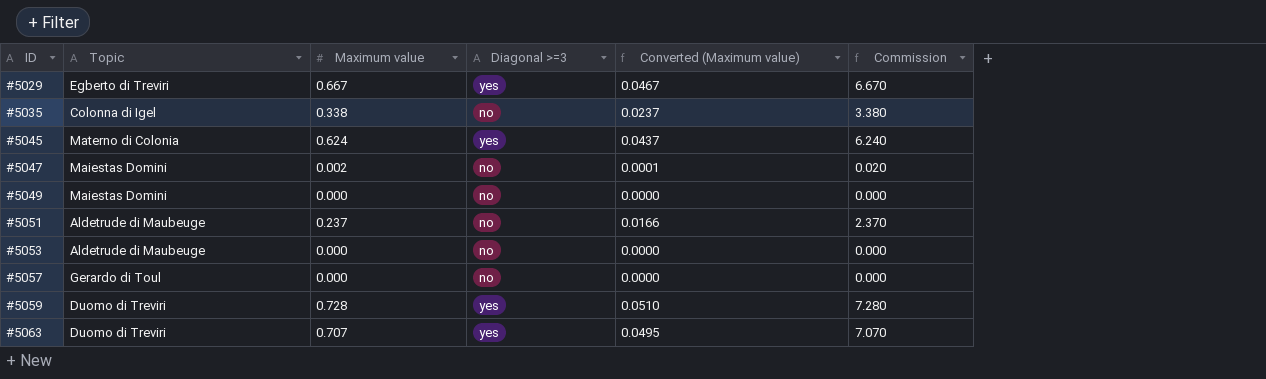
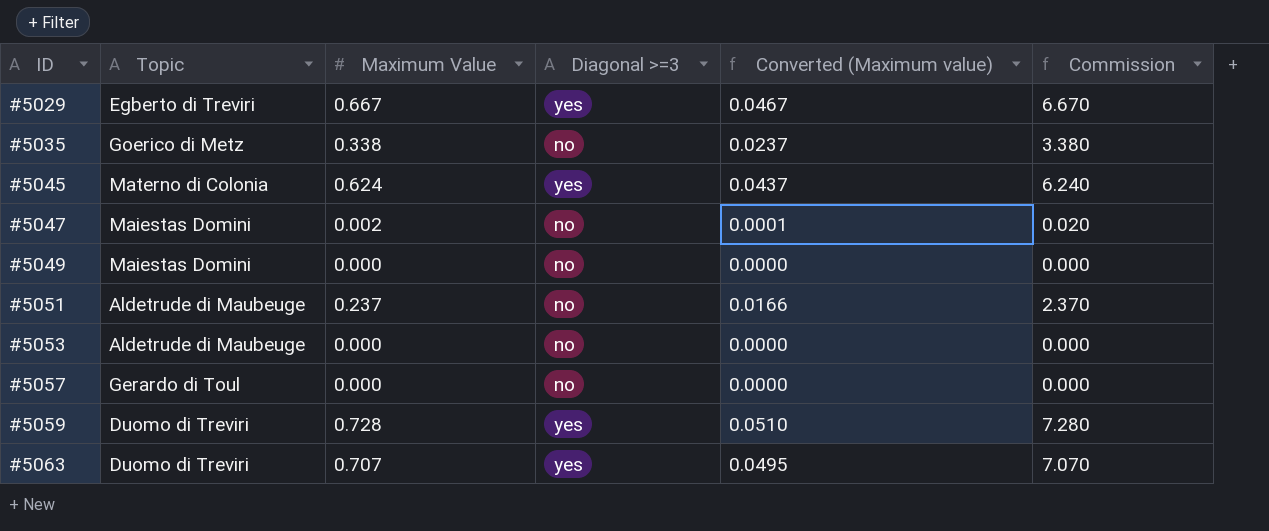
column name: Maximum value -> Maximum Value
#5035 | Topic: Colonna di Igel -> Goerico di Metz

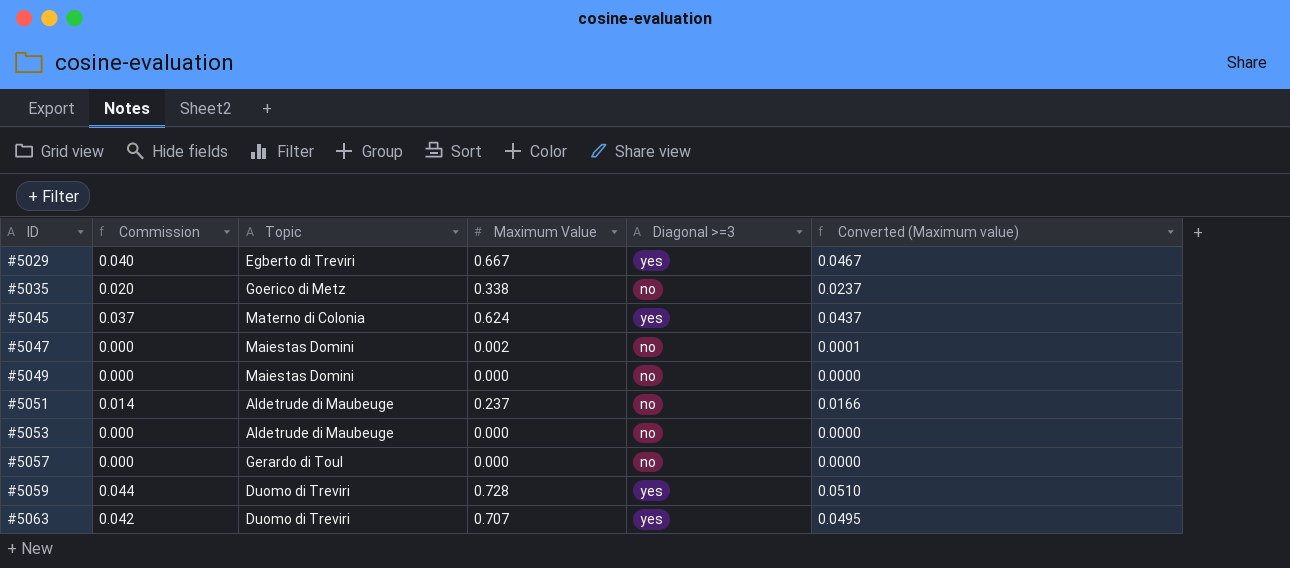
column Commission | formula: [Maximum Value] * 10 -> [Maximum Value] * 0.06
column Commission | position: 6 -> 2

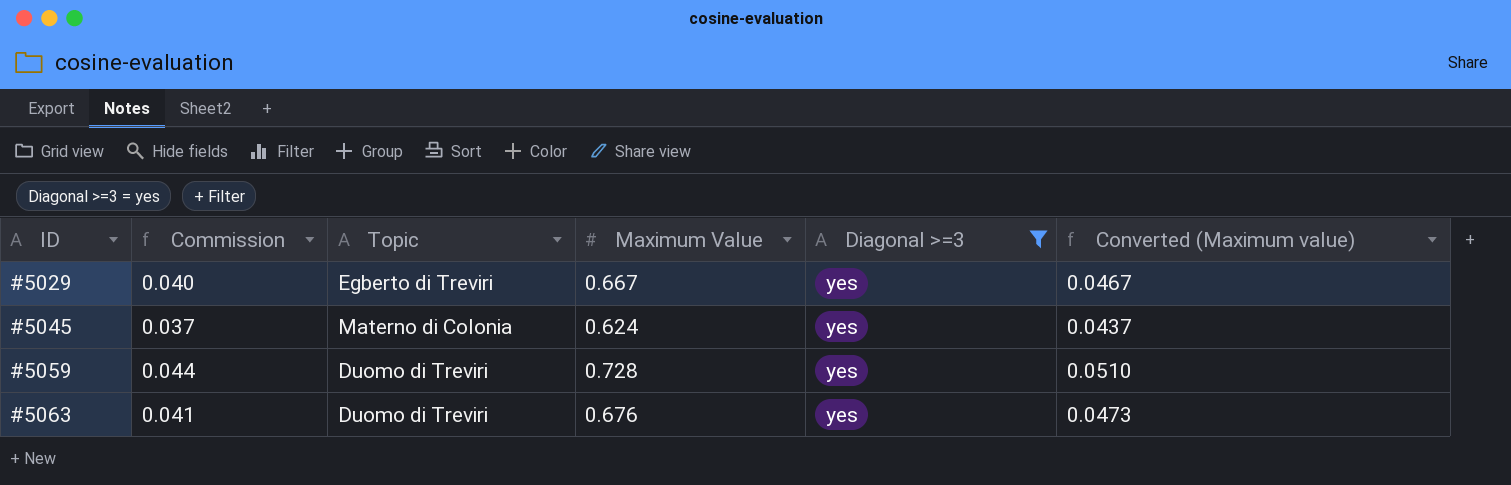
filter: none -> Diagonal >=3 = yes
#5063 | Commission: 0.042 -> 0.041
#5063 | Maximum Value: 0.707 -> 0.676
#5063 | Converted (Maximum value): 0.0495 -> 0.0473

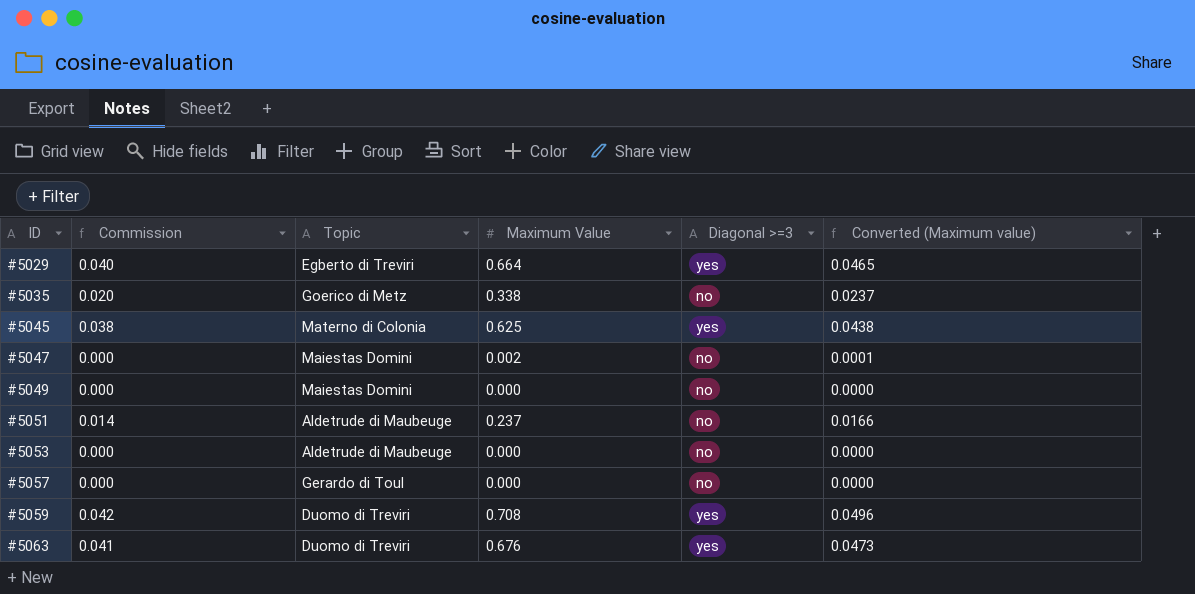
filter: Diagonal >=3 = yes -> none
#5029 | Maximum Value: 0.667 -> 0.664
#5029 | Converted (Maximum value): 0.0467 -> 0.0465
#5045 | Commission: 0.037 -> 0.038
#5045 | Maximum Value: 0.624 -> 0.625
#5045 | Converted (Maximum value): 0.0437 -> 0.0438
#5059 | Commission: 0.044 -> 0.042
#5059 | Maximum Value: 0.728 -> 0.708
#5059 | Converted (Maximum value): 0.0510 -> 0.0496

